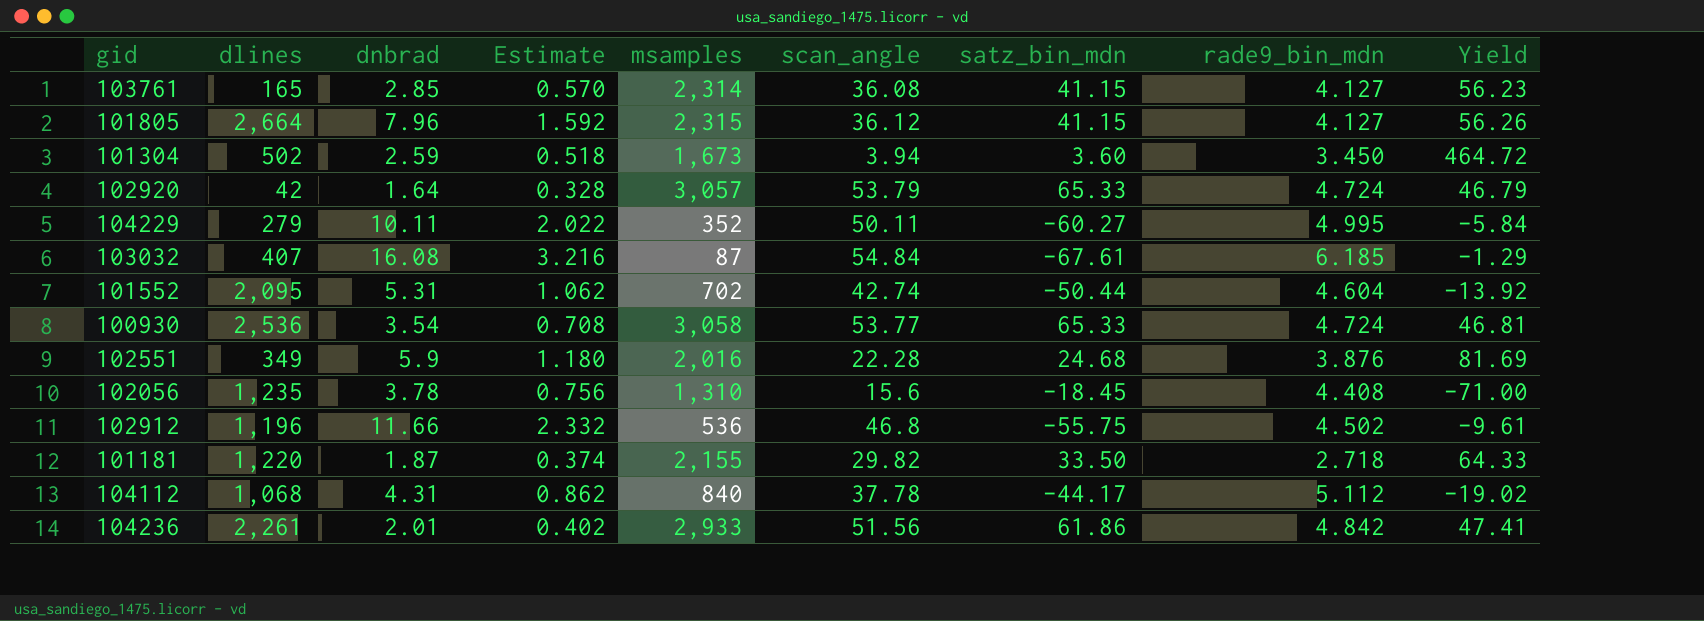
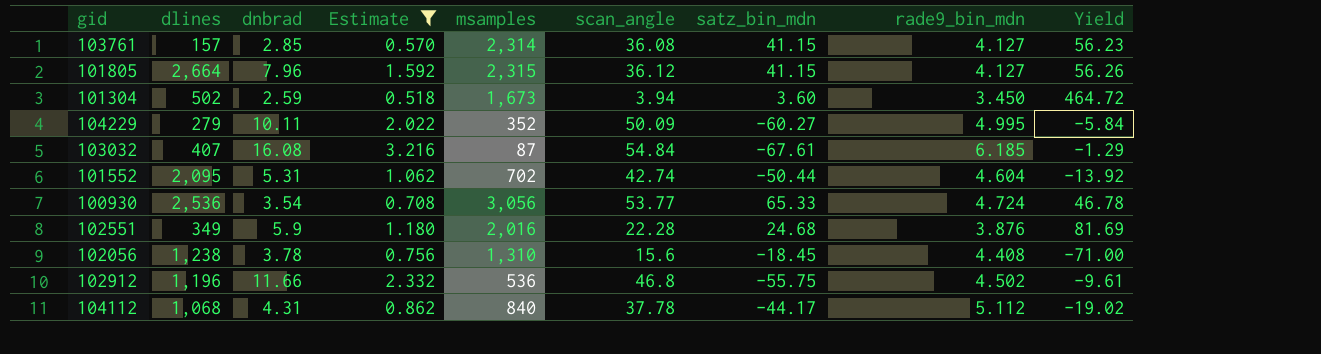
filter: none -> Estimate >= 0.518
103761 | dlines: 165 -> 157
104229 | scan_angle: 50.11 -> 50.09
100930 | msamples: 3,058 -> 3,056
100930 | Yield: 46.81 -> 46.78
102056 | dlines: 1,235 -> 1,238

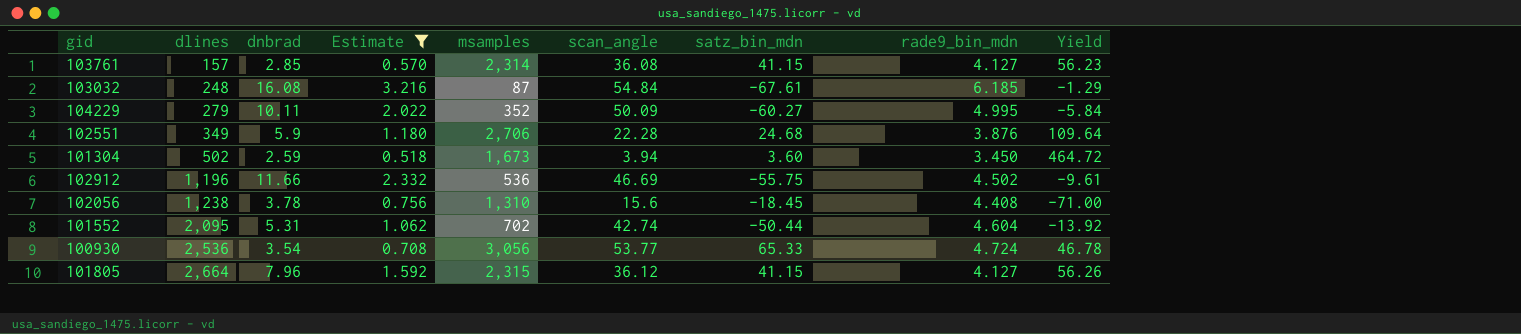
row order: none -> dlines ascending
row 104112: 1,068 | 4.31 | 0.862 | 840 | 37.78 | -44.17 | 5.112 | -19.02 -> none
103032 | dlines: 407 -> 248
102551 | msamples: 2,016 -> 2,706
102551 | Yield: 81.69 -> 109.64
102912 | scan_angle: 46.8 -> 46.69

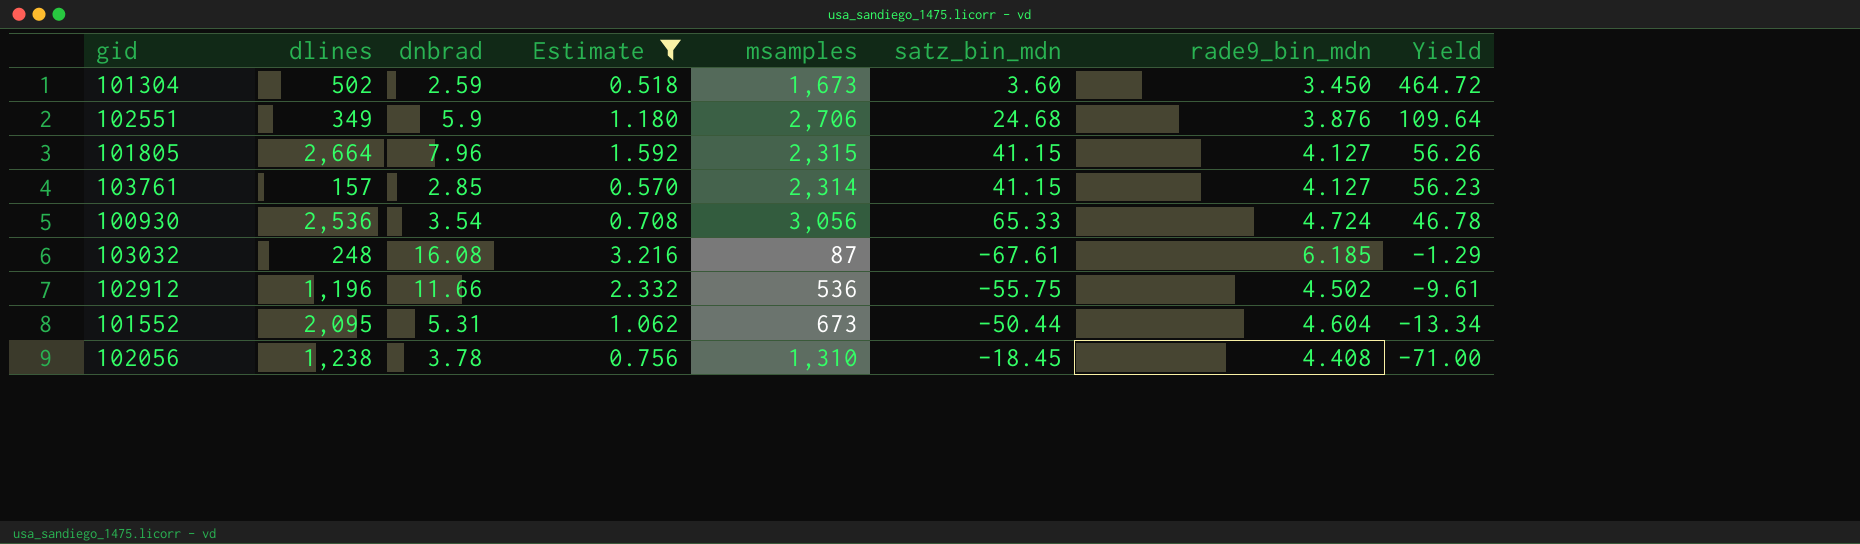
row order: dlines ascending -> Yield descending
column scan_angle | position: 6 -> none
row 104229: 279 | 10.11 | 2.022 | 352 | 50.09 | -60.27 | 4.995 | -5.84 -> none
101552 | msamples: 702 -> 673
101552 | Yield: -13.92 -> -13.34

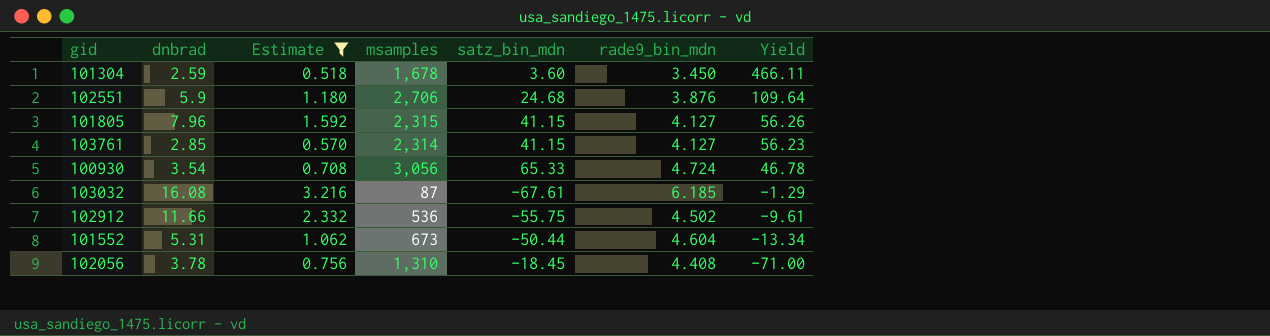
column dlines | position: 2 -> none
101304 | msamples: 1,673 -> 1,678
101304 | Yield: 464.72 -> 466.11

